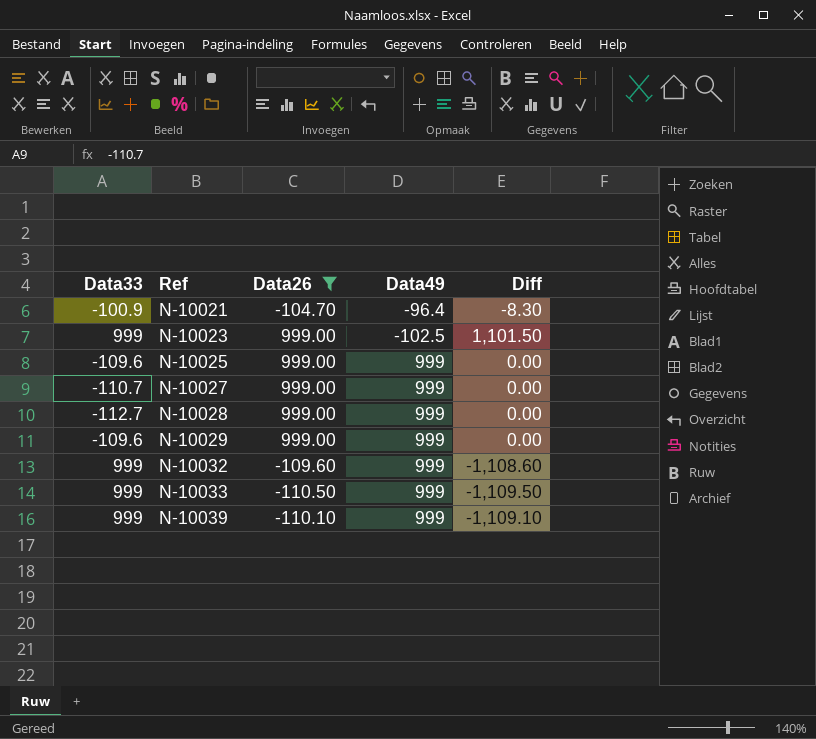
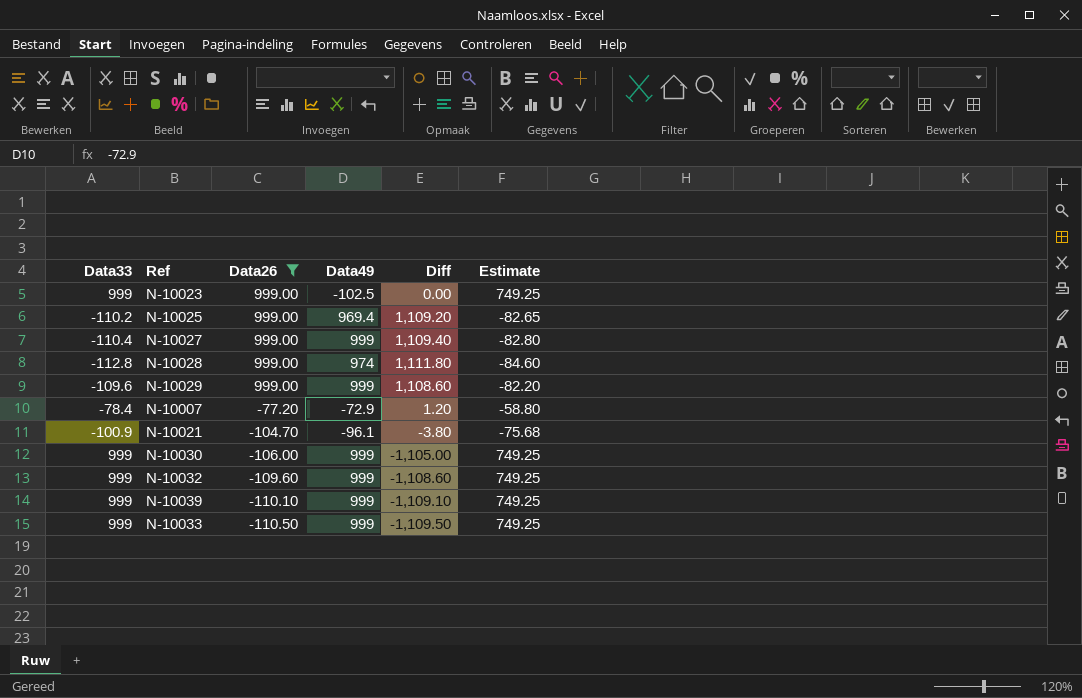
row order: Ref ascending -> Data26 descending
column Diff | formula: [Data26] - [Data49] -> [Data26] - [Data33]
column Estimate | formula: none -> [Data33] * 0.75
N-10025 | Data33: -109.6 -> -110.2
N-10025 | Data49: 999 -> 969.4
N-10027 | Data33: -110.7 -> -110.4
N-10028 | Data33: -112.7 -> -112.8
N-10028 | Data49: 999 -> 974
row N-10007: none -> -78.4 | -77.20 | -72.9 | 1.20 | -58.80
N-10021 | Data49: -96.4 -> -96.1
row N-10030: none -> 999 | -106.00 | 999 | -1,105.00 | 749.25

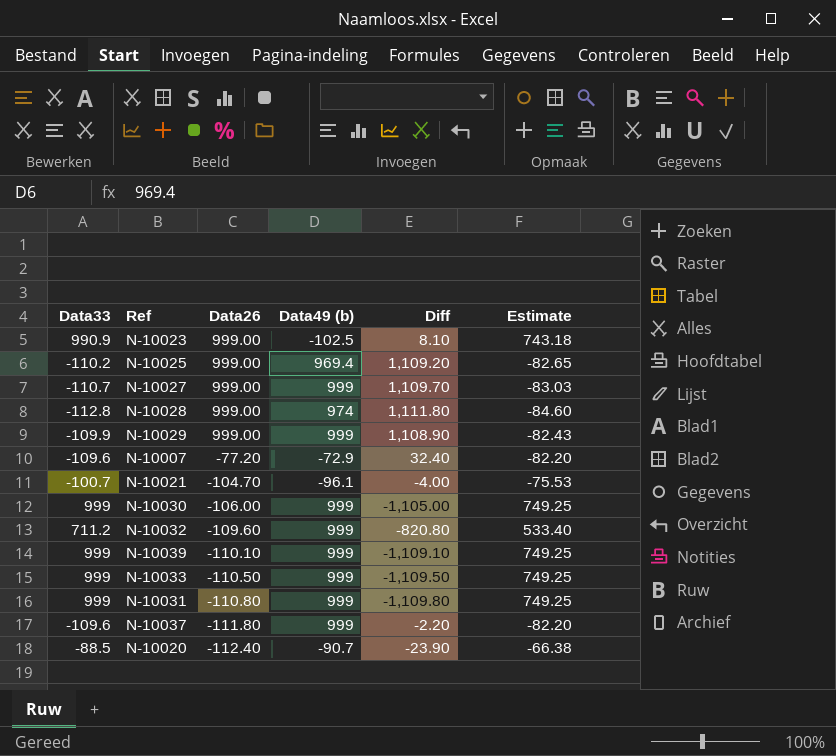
filter: Data26 >= -110.50 -> none
column name: Data49 -> Data49 (b)
N-10023 | Data33: 999 -> 990.9
N-10023 | Diff: 0.00 -> 8.10
N-10023 | Estimate: 749.25 -> 743.18
N-10027 | Data33: -110.4 -> -110.7
N-10027 | Diff: 1,109.40 -> 1,109.70
N-10027 | Estimate: -82.80 -> -83.03
N-10029 | Data33: -109.6 -> -109.9
N-10029 | Diff: 1,108.60 -> 1,108.90
N-10029 | Estimate: -82.20 -> -82.43
N-10007 | Data33: -78.4 -> -109.6
N-10007 | Diff: 1.20 -> 32.40
N-10007 | Estimate: -58.80 -> -82.20
N-10021 | Data33: -100.9 -> -100.7
N-10021 | Diff: -3.80 -> -4.00
N-10021 | Estimate: -75.68 -> -75.53
N-10032 | Data33: 999 -> 711.2
N-10032 | Diff: -1,108.60 -> -820.80
N-10032 | Estimate: 749.25 -> 533.40

